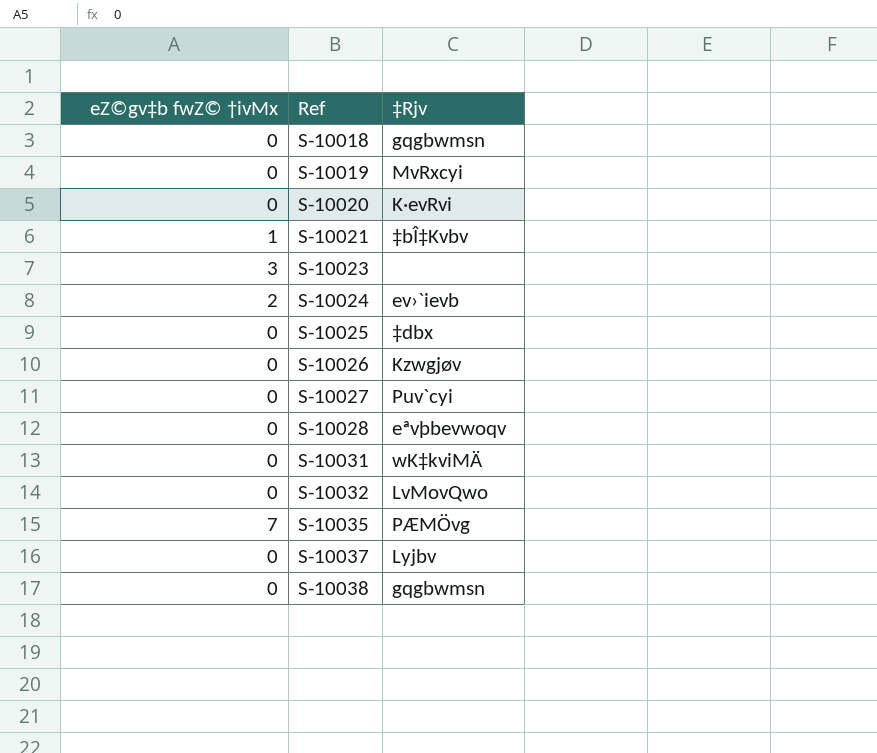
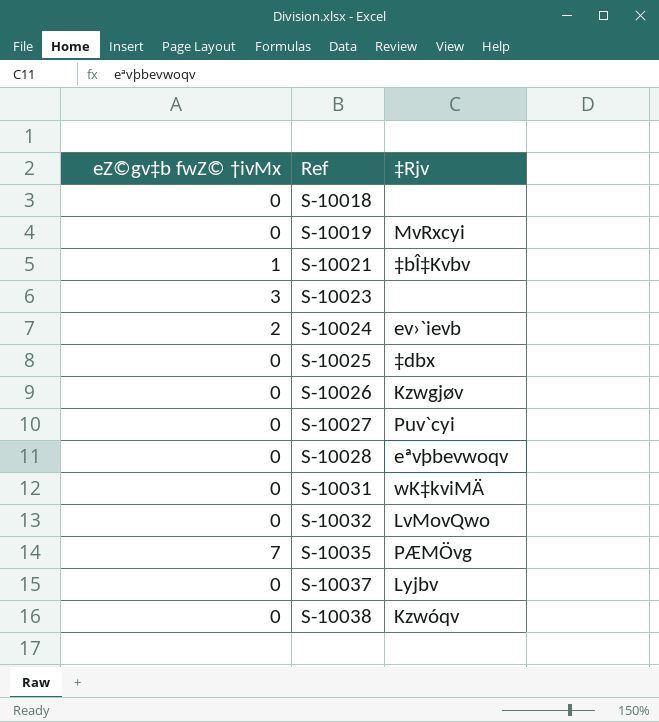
row S-10020: 0 | K·evRvi -> none
S-10018 | ‡Rjv: gqgbwmsn -> none
S-10038 | ‡Rjv: gqgbwmsn -> Kzwóqv

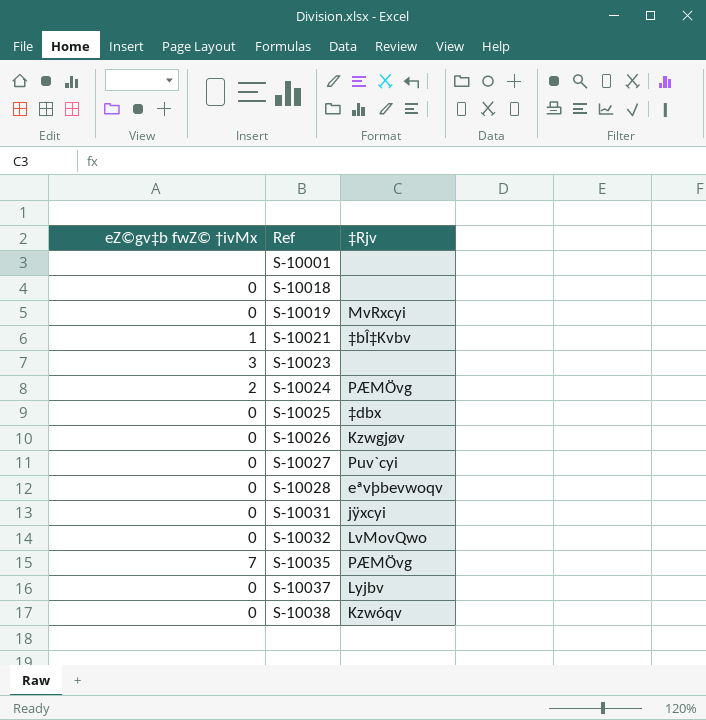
row S-10001: none -> none | none
S-10024 | ‡Rjv: ev›`ievb -> PÆMÖvg
S-10031 | ‡Rjv: wK‡kviMÄ -> jÿxcyi

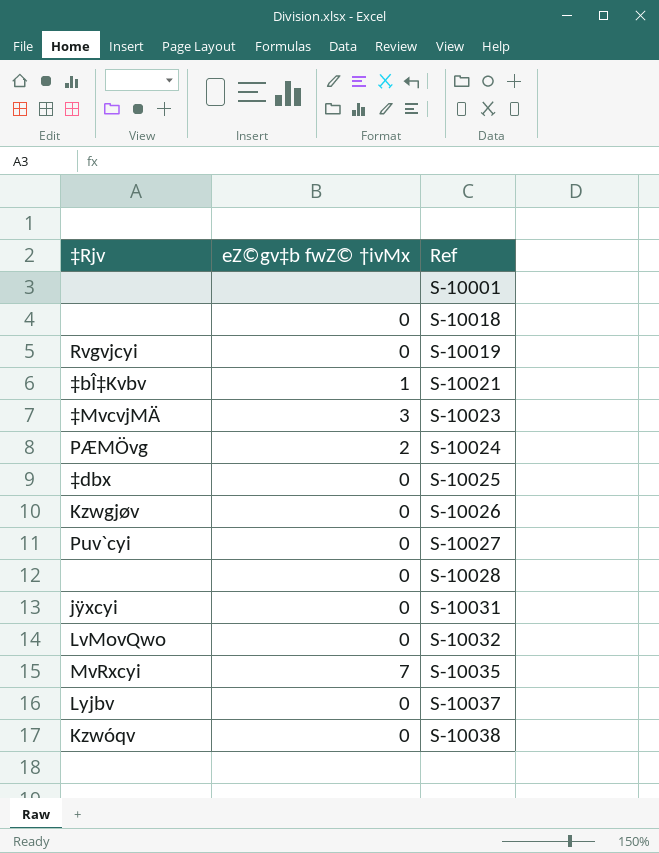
column ‡Rjv | position: 3 -> 1
S-10019 | ‡Rjv: MvRxcyi -> Rvgvjcyi
S-10023 | ‡Rjv: none -> ‡MvcvjMÄ
S-10028 | ‡Rjv: eªvþbevwoqv -> none
S-10035 | ‡Rjv: PÆMÖvg -> MvRxcyi

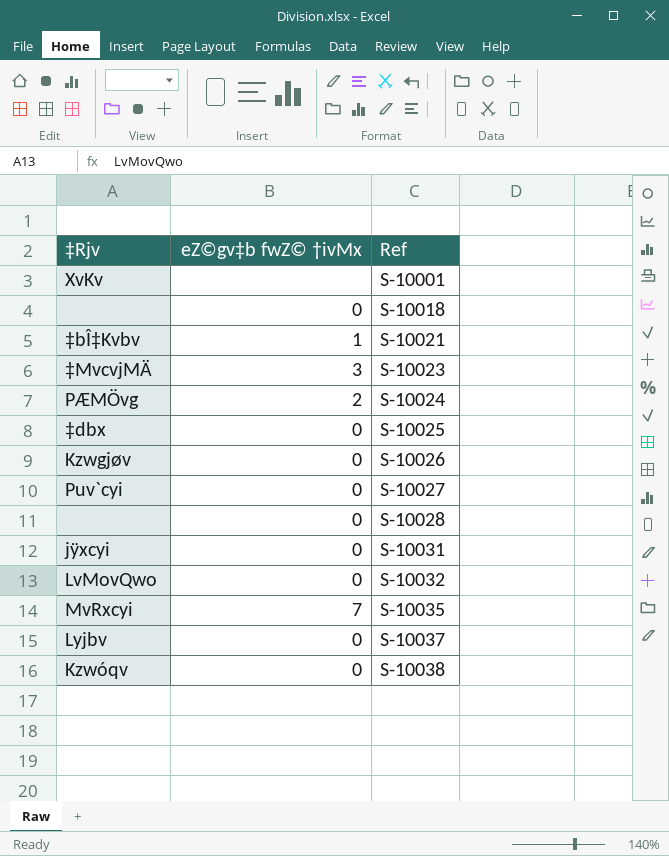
row S-10019: Rvgvjcyi | 0 -> none
S-10001 | ‡Rjv: none -> XvKv

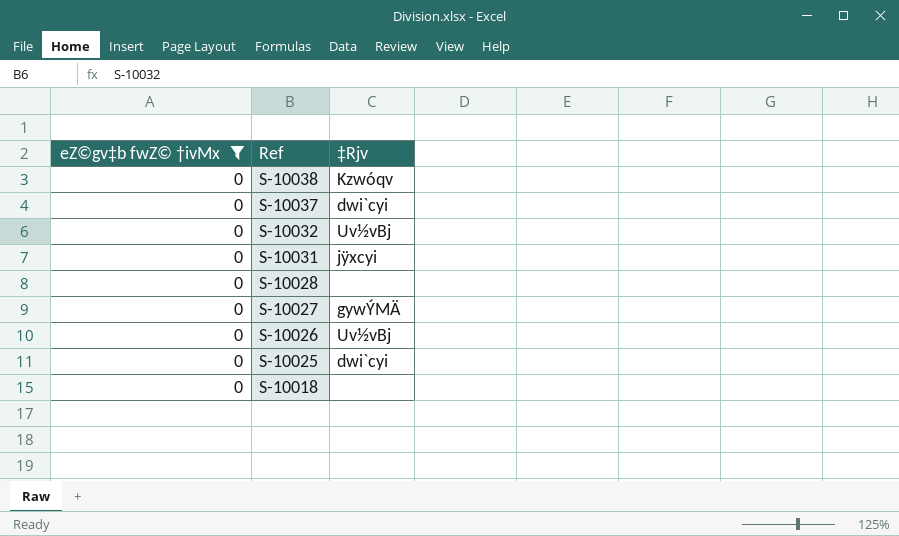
filter: none -> eZ©gv‡b fwZ© †ivMx = 0
row order: Ref ascending -> Ref descending
column ‡Rjv | position: 1 -> 3
S-10037 | ‡Rjv: Lyjbv -> dwi`cyi
S-10032 | ‡Rjv: LvMovQwo -> Uv½vBj
S-10027 | ‡Rjv: Puv`cyi -> gywÝMÄ
S-10026 | ‡Rjv: Kzwgjøv -> Uv½vBj
S-10025 | ‡Rjv: ‡dbx -> dwi`cyi

